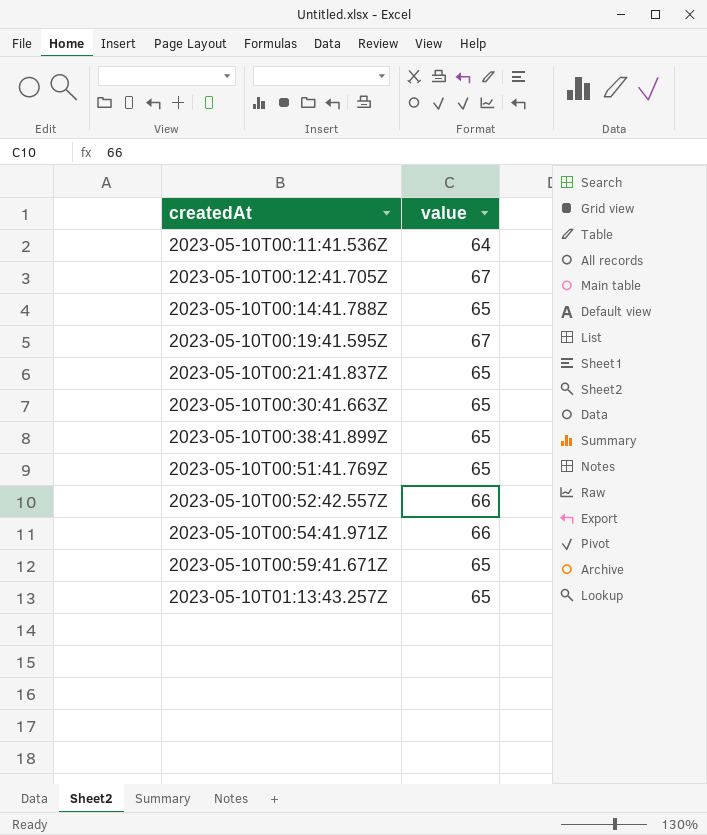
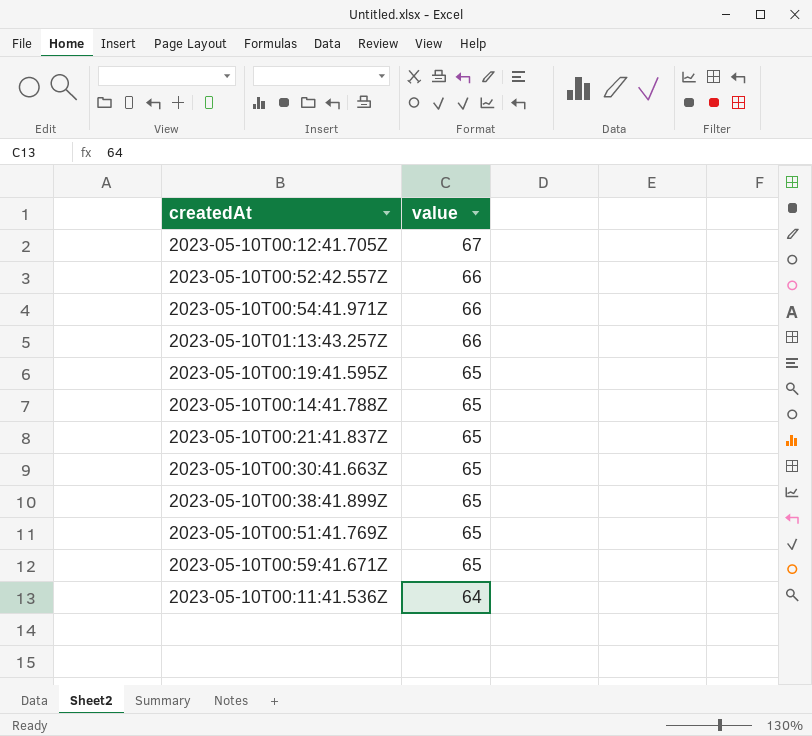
row order: createdAt ascending -> value descending
2023-05-10T01:13:43.257Z | value: 65 -> 66
2023-05-10T00:19:41.595Z | value: 67 -> 65

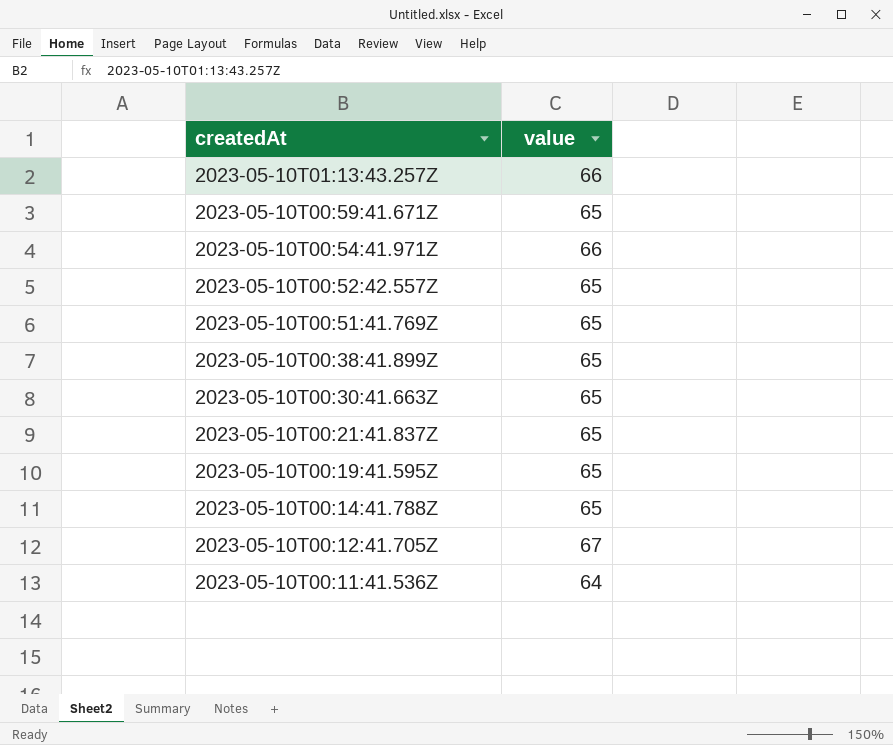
row order: value descending -> createdAt descending
2023-05-10T00:52:42.557Z | value: 66 -> 65

